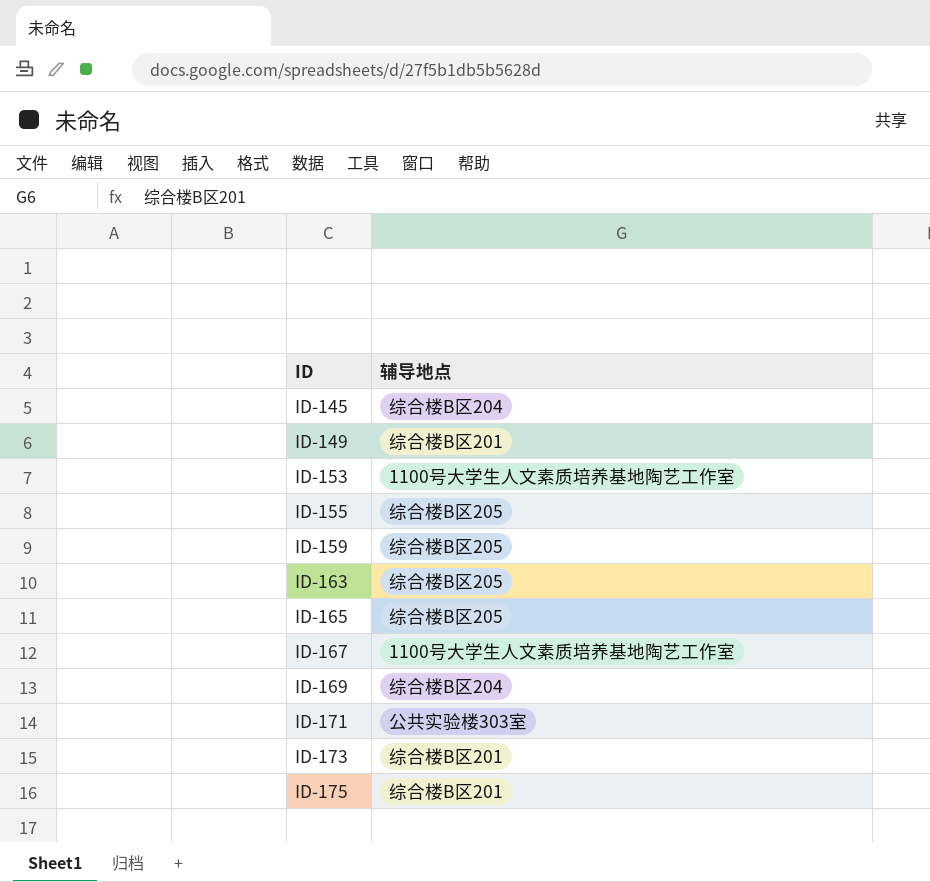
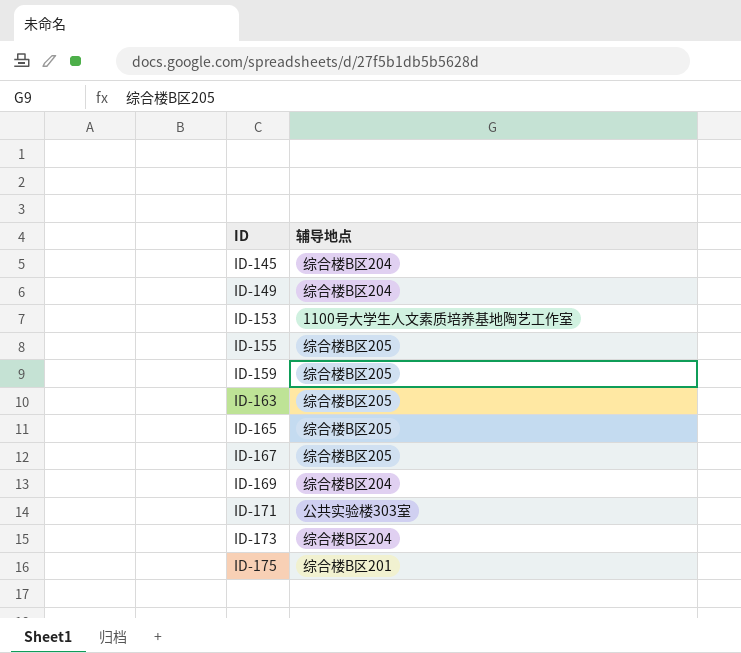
ID-149 | 辅导地点: 综合楼B区201 -> 综合楼B区204
ID-167 | 辅导地点: 1100号大学生人文素质培养基地陶艺工作室 -> 综合楼B区205
ID-173 | 辅导地点: 综合楼B区201 -> 综合楼B区204

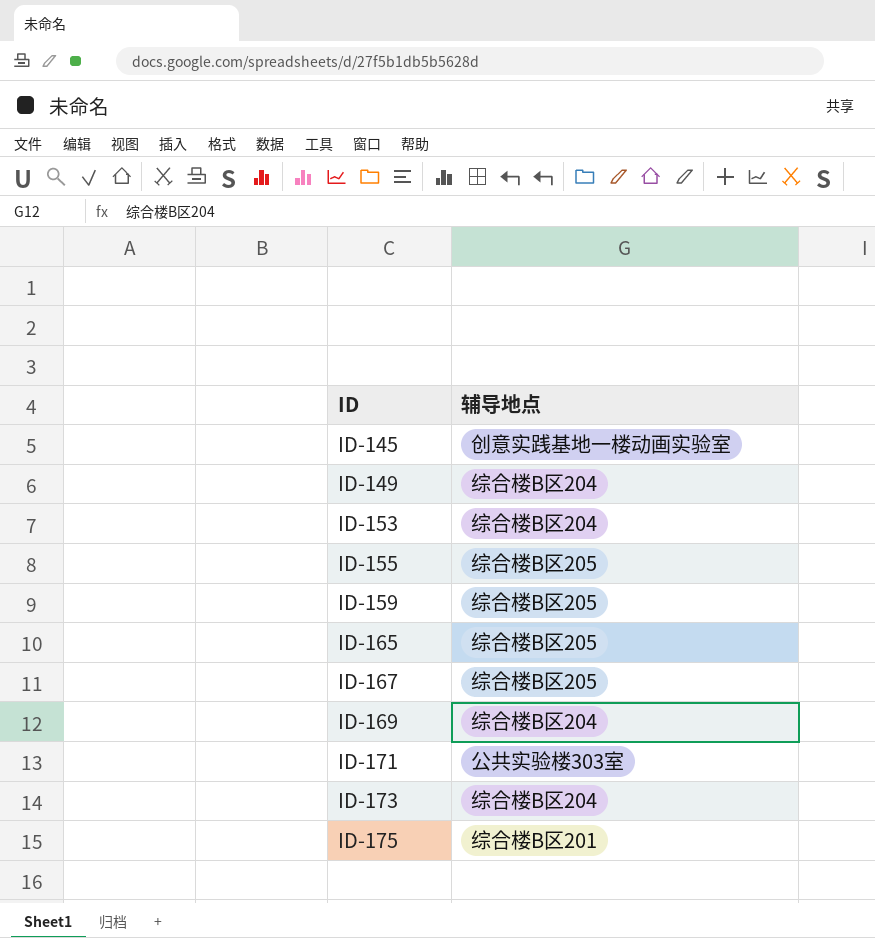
row ID-163: 综合楼B区205 -> none
ID-145 | 辅导地点: 综合楼B区204 -> 创意实践基地一楼动画实验室
ID-153 | 辅导地点: 1100号大学生人文素质培养基地陶艺工作室 -> 综合楼B区204

